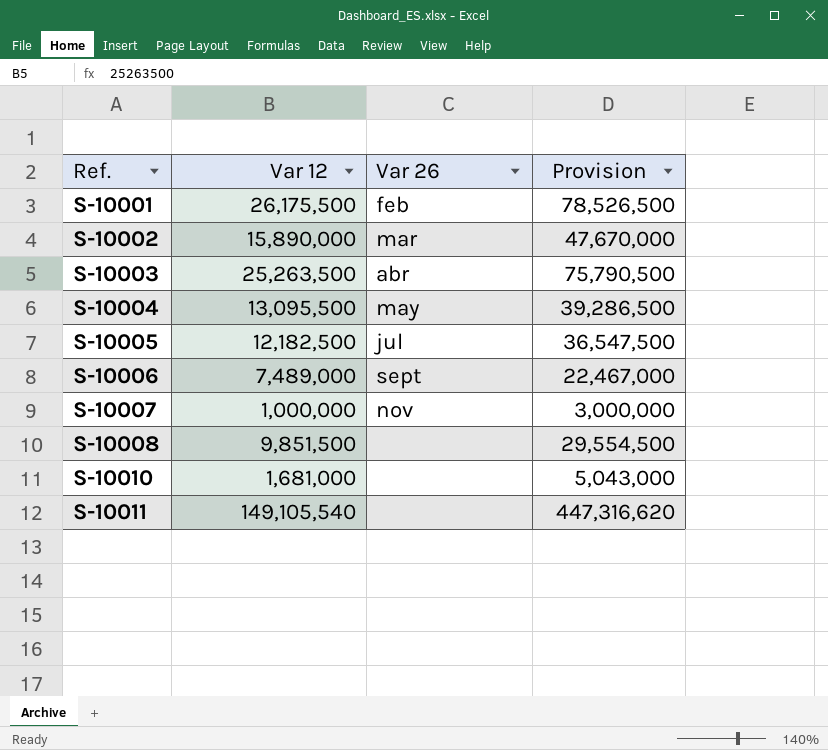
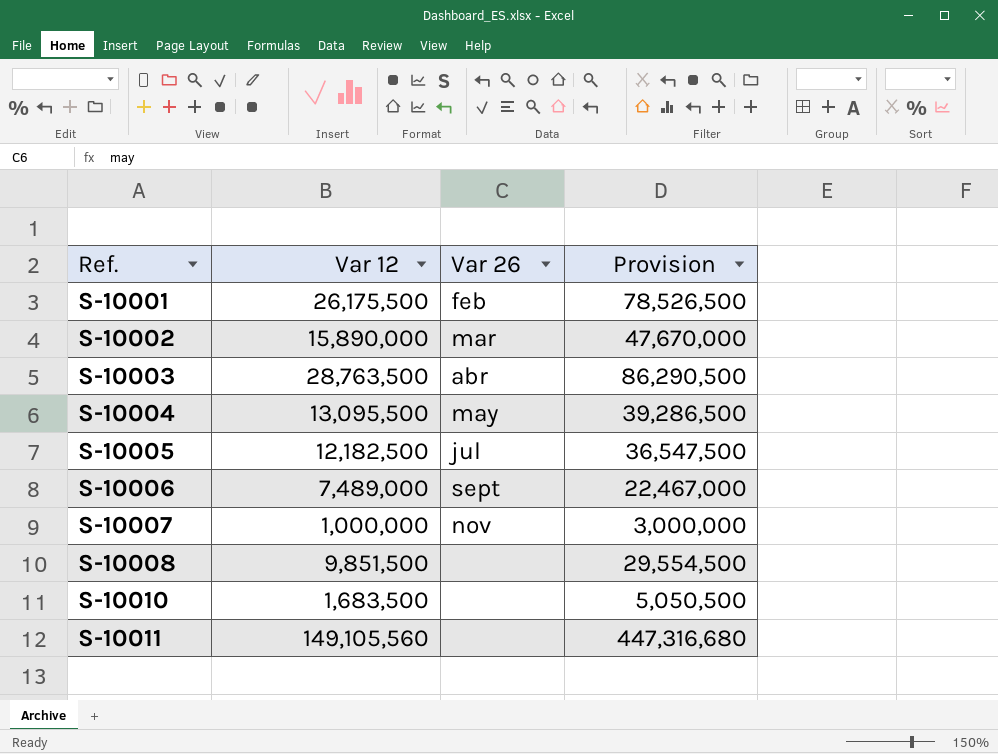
S-10003 | Var 12: 25,263,500 -> 28,763,500
S-10003 | Provision: 75,790,500 -> 86,290,500
S-10010 | Var 12: 1,681,000 -> 1,683,500
S-10010 | Provision: 5,043,000 -> 5,050,500
S-10011 | Var 12: 149,105,540 -> 149,105,560
S-10011 | Provision: 447,316,620 -> 447,316,680

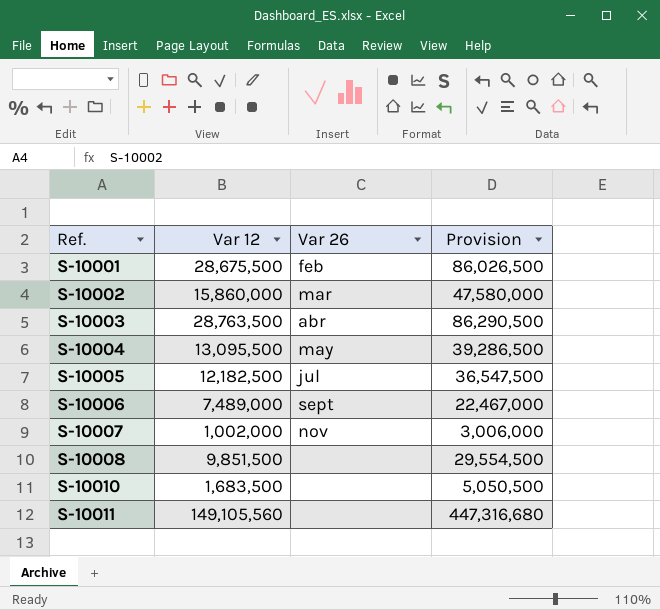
S-10001 | Var 12: 26,175,500 -> 28,675,500
S-10001 | Provision: 78,526,500 -> 86,026,500
S-10002 | Var 12: 15,890,000 -> 15,860,000
S-10002 | Provision: 47,670,000 -> 47,580,000
S-10007 | Var 12: 1,000,000 -> 1,002,000
S-10007 | Provision: 3,000,000 -> 3,006,000

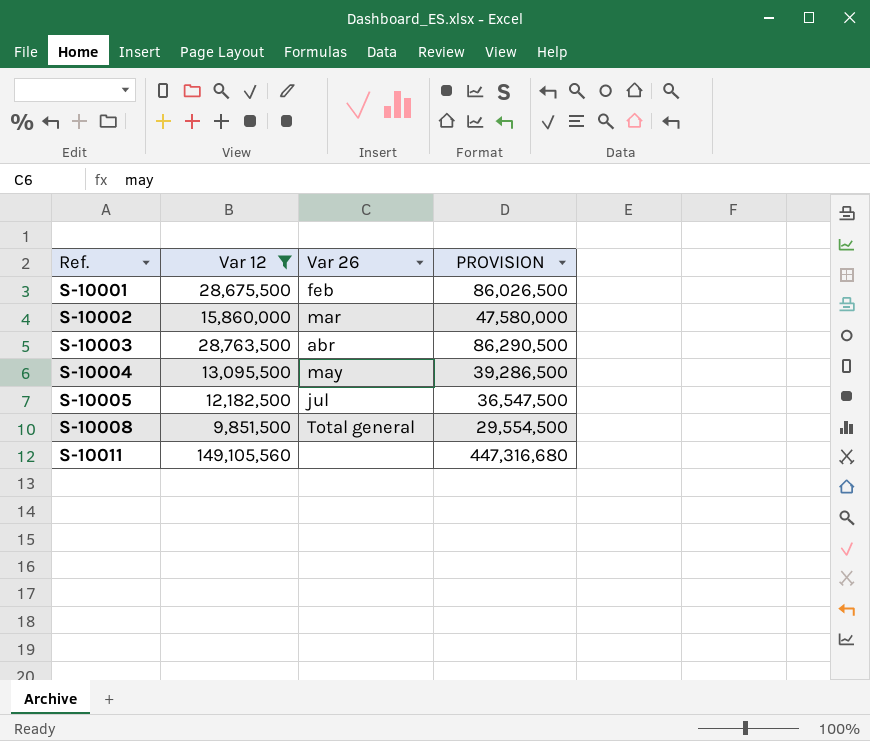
filter: none -> Var 12 >= 9,851,500
column name: Provision -> PROVISION
S-10008 | Var 26: none -> Total general

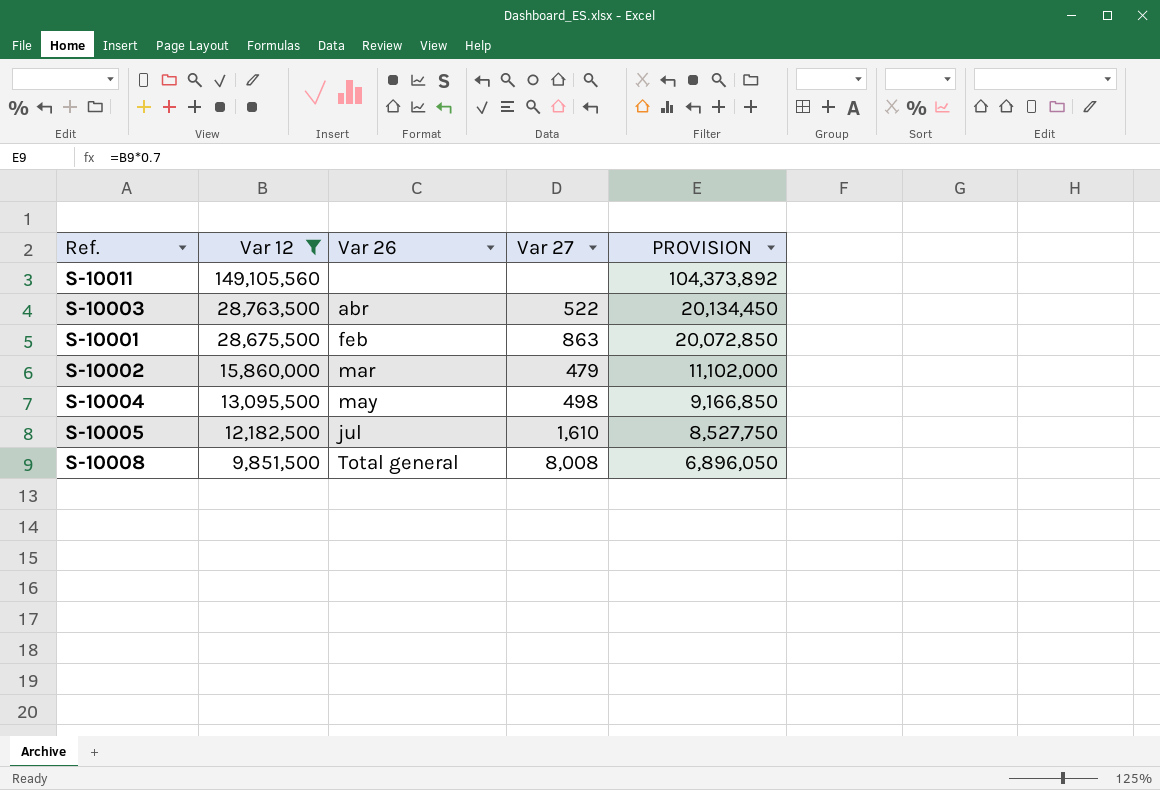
row order: Ref. ascending -> Var 12 descending
column Var 27 | position: none -> 4
column PROVISION | formula: [Var 12] * 3 -> [Var 12] * 0.7

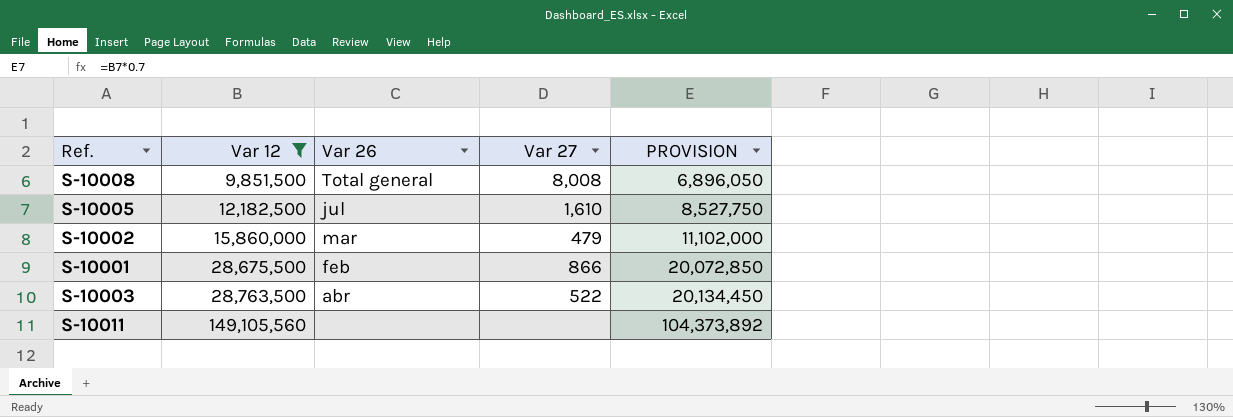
row order: Var 12 descending -> Var 12 ascending
row S-10004: 13,095,500 | may | 498 | 9,166,850 -> none
S-10001 | Var 27: 863 -> 866

